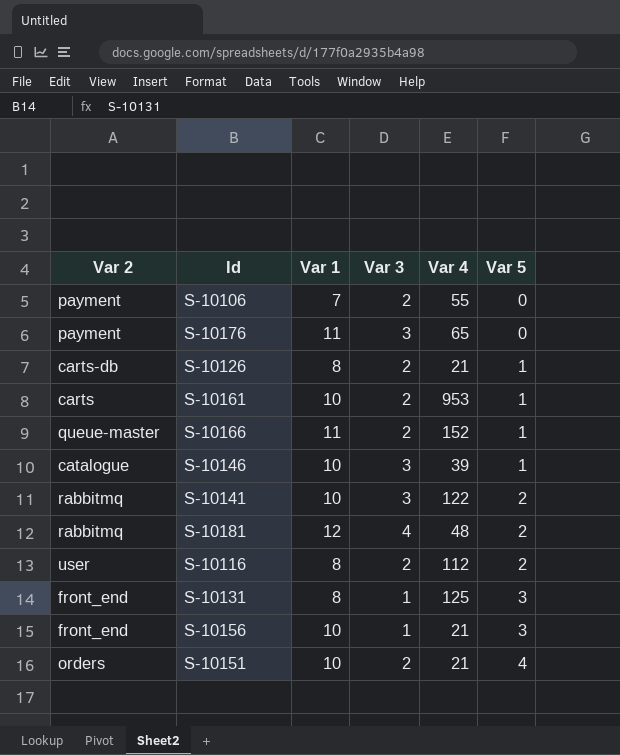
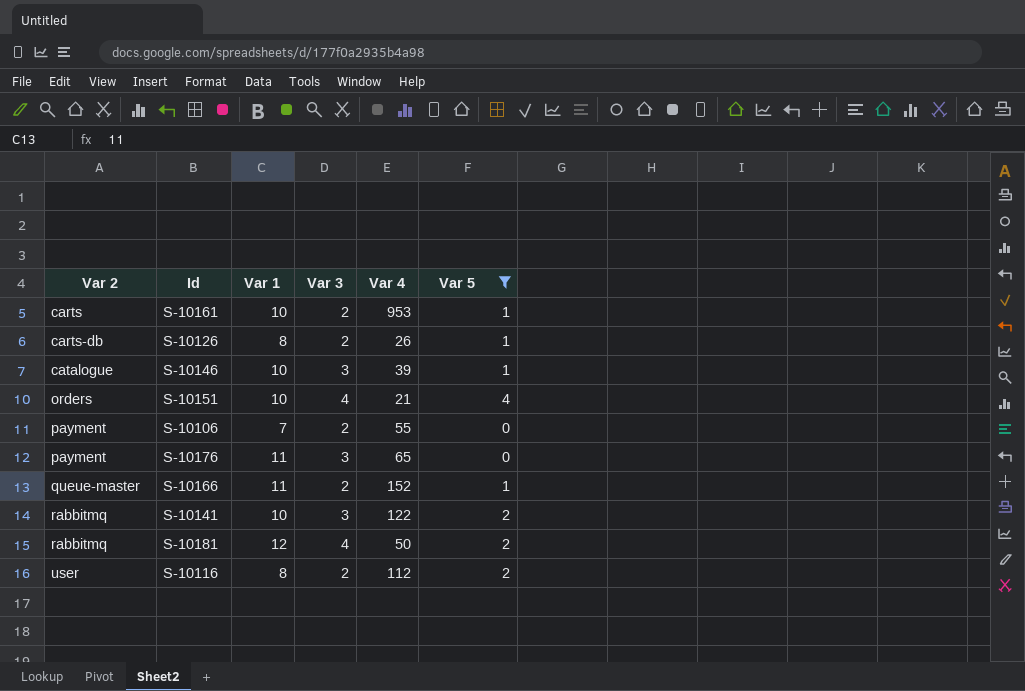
filter: none -> Var 5 != 3
row order: Var 5 ascending -> Var 2 ascending
S-10126 | Var 4: 21 -> 26
S-10151 | Var 3: 2 -> 4
S-10181 | Var 4: 48 -> 50

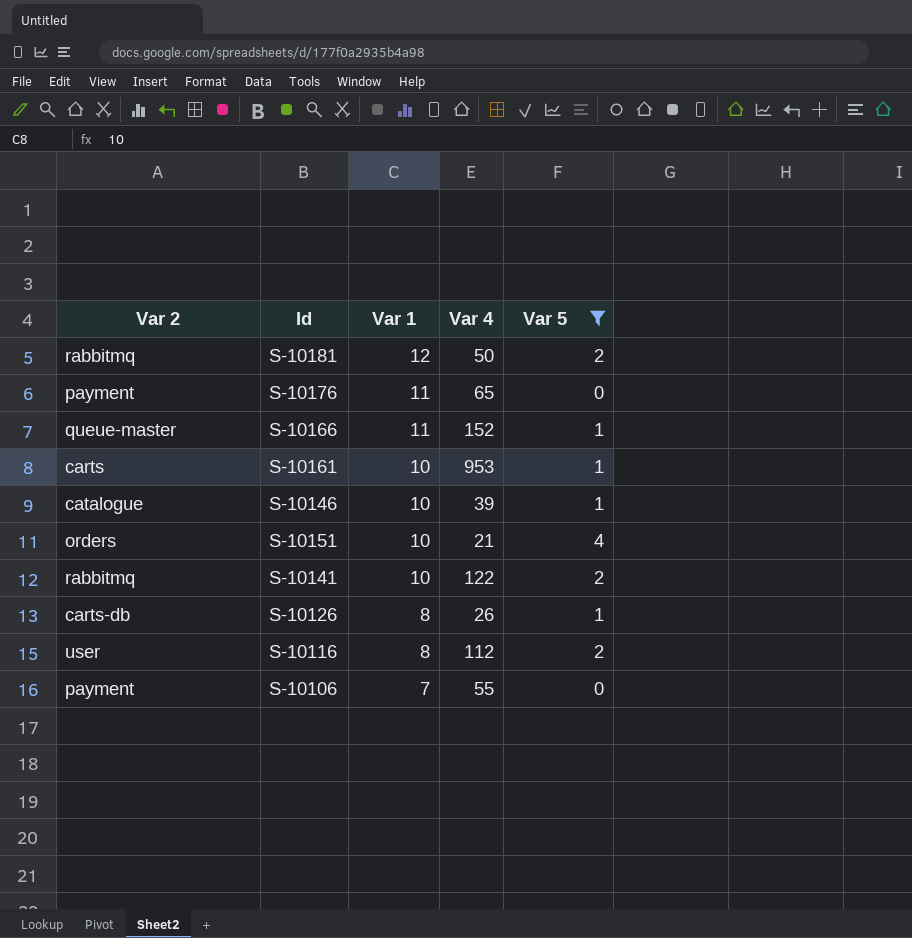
row order: Var 2 ascending -> Var 1 descending
column Var 3 | position: 4 -> none

